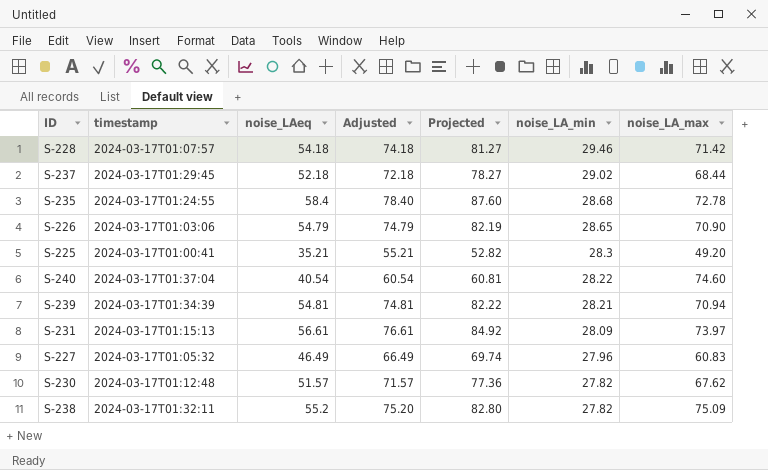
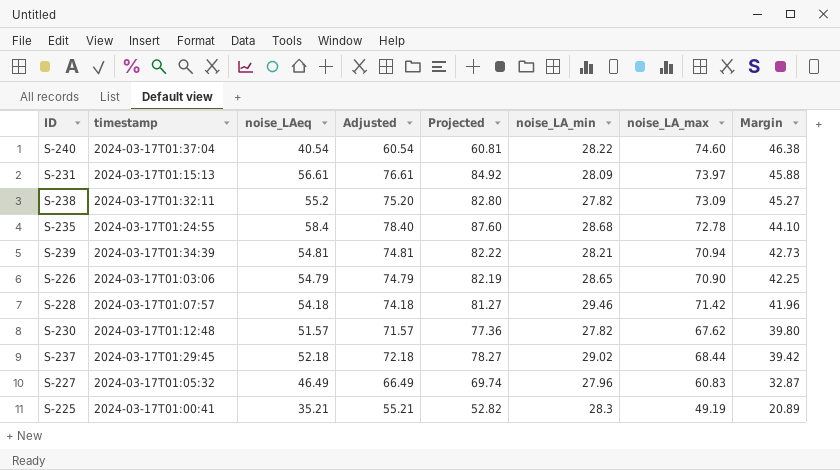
row order: noise_LA_min descending -> Margin descending
column Margin | formula: none -> [noise_LA_max] - [noise_LA_min]
S-238 | noise_LA_max: 75.09 -> 73.09
S-225 | noise_LA_max: 49.20 -> 49.19

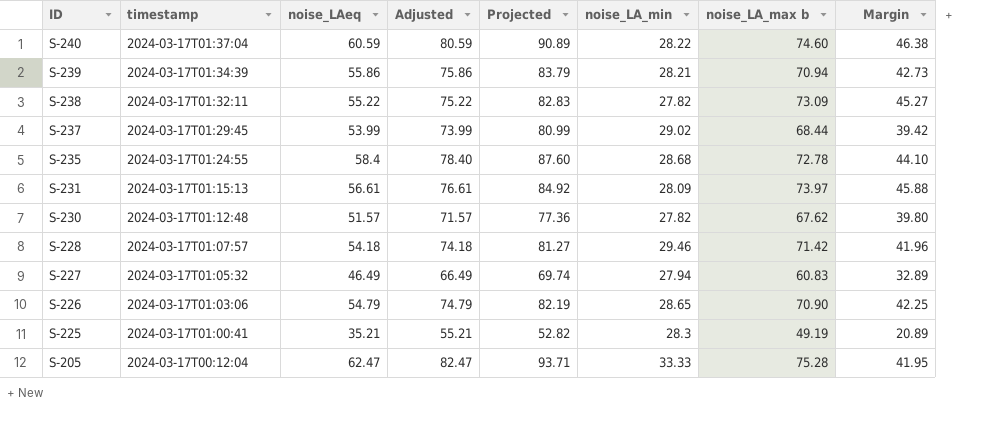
row order: Margin descending -> ID descending
column name: noise_LA_max -> noise_LA_max b
S-240 | noise_LAeq: 40.54 -> 60.59
S-240 | Adjusted: 60.54 -> 80.59
S-240 | Projected: 60.81 -> 90.89
S-239 | noise_LAeq: 54.81 -> 55.86
S-239 | Adjusted: 74.81 -> 75.86
S-239 | Projected: 82.22 -> 83.79
S-238 | noise_LAeq: 55.2 -> 55.22
S-238 | Adjusted: 75.20 -> 75.22
S-238 | Projected: 82.80 -> 82.83
S-237 | noise_LAeq: 52.18 -> 53.99
S-237 | Adjusted: 72.18 -> 73.99
S-237 | Projected: 78.27 -> 80.99
S-227 | noise_LA_min: 27.96 -> 27.94
S-227 | Margin: 32.87 -> 32.89
row S-205: none -> 2024-03-17T00:12:04 | 62.47 | 82.47 | 93.71 | 33.33 | 75.28 | 41.95

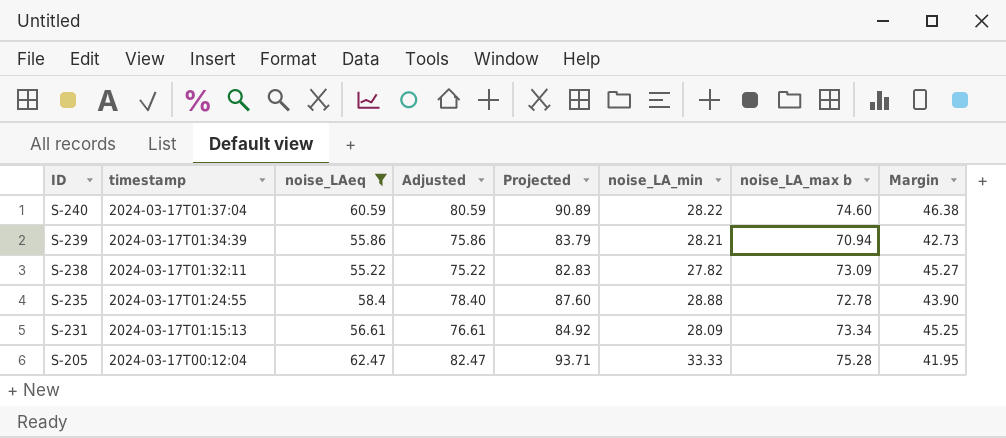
filter: none -> noise_LAeq >= 55.22
S-235 | noise_LA_min: 28.68 -> 28.88
S-235 | Margin: 44.10 -> 43.90
S-231 | noise_LA_max b: 73.97 -> 73.34
S-231 | Margin: 45.88 -> 45.25

